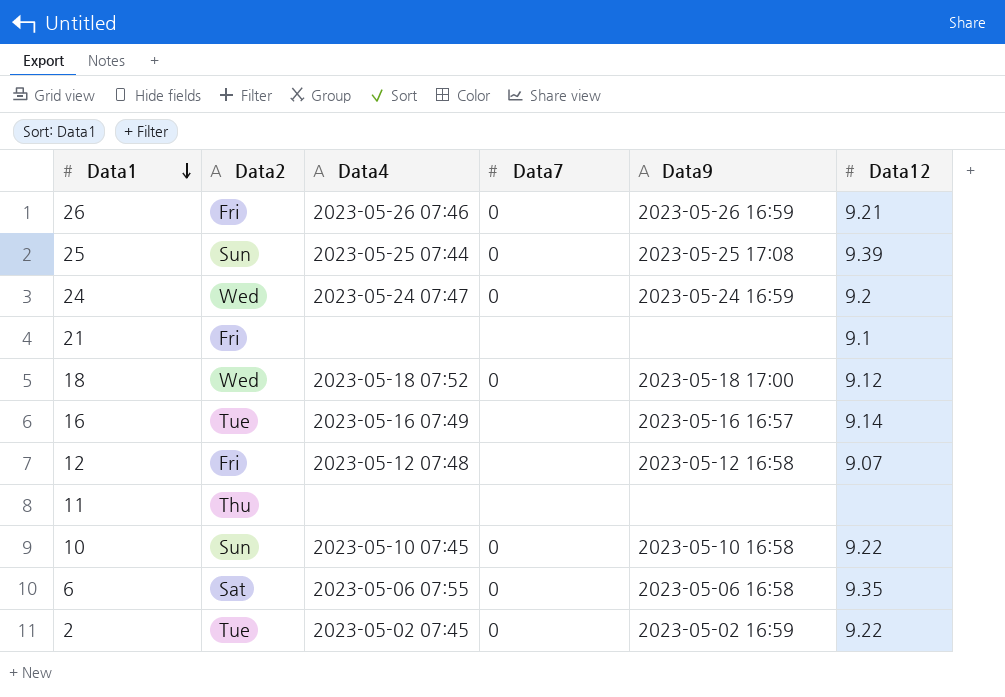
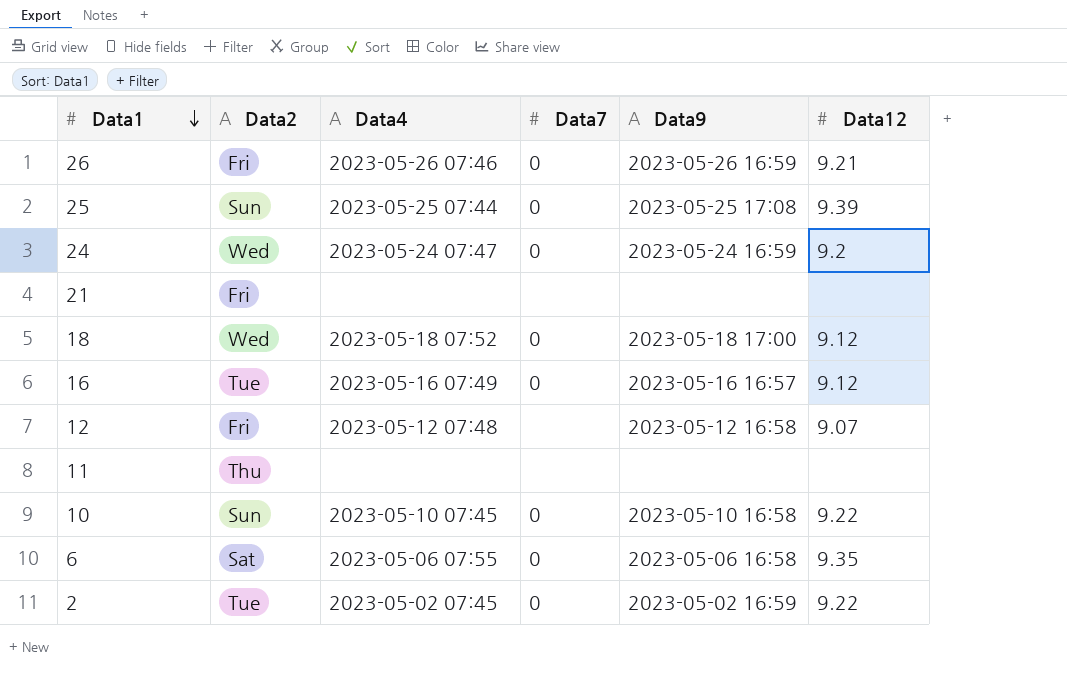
21 | Data12: 9.1 -> none
16 | Data7: none -> 0
16 | Data12: 9.14 -> 9.12

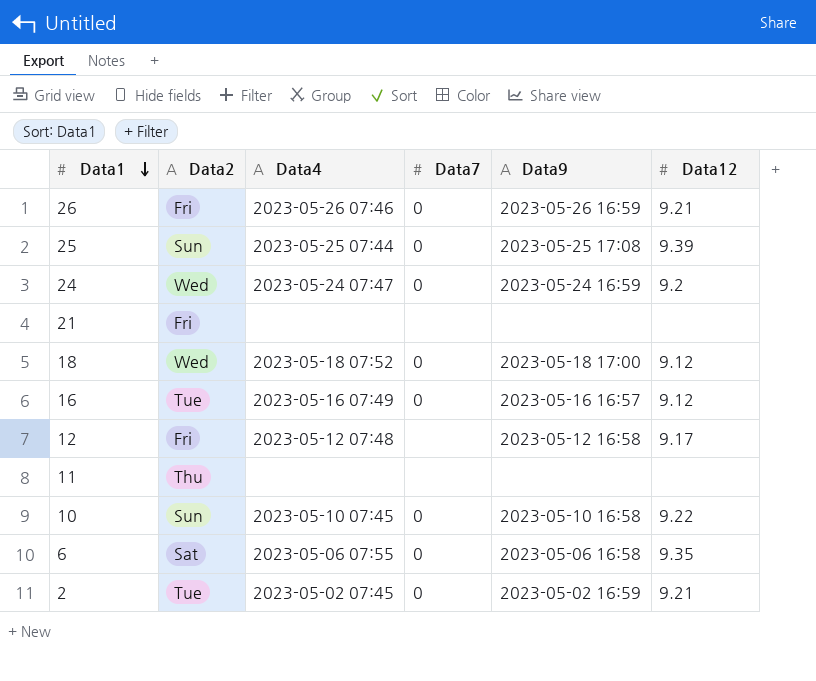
12 | Data12: 9.07 -> 9.17
2 | Data12: 9.22 -> 9.21

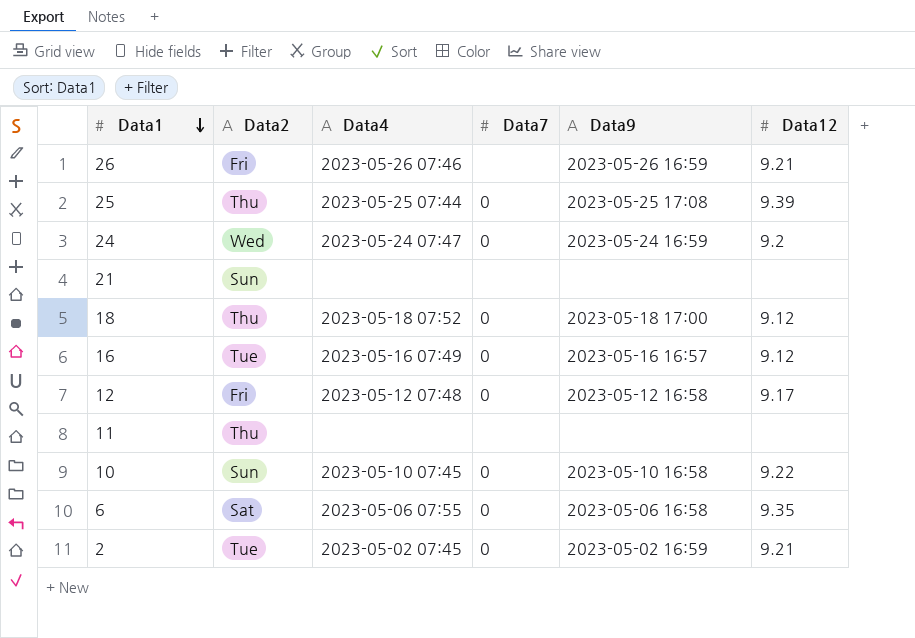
26 | Data7: 0 -> none
25 | Data2: Sun -> Thu
21 | Data2: Fri -> Sun
18 | Data2: Wed -> Thu
12 | Data7: none -> 0

